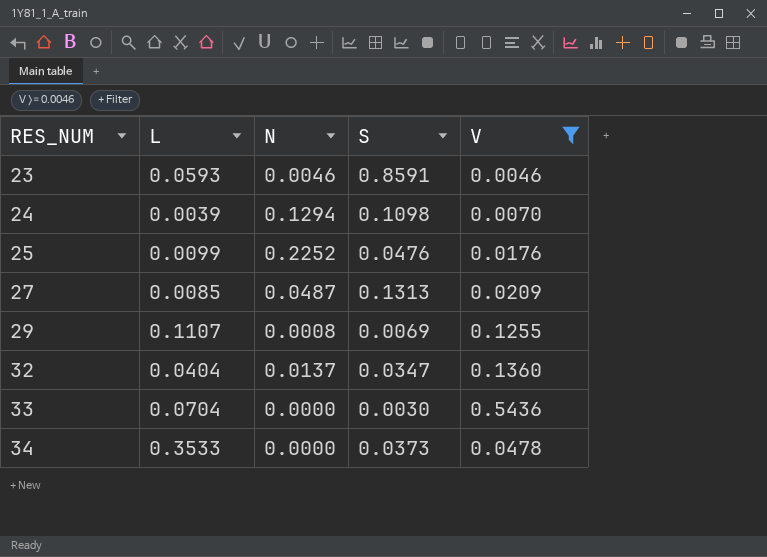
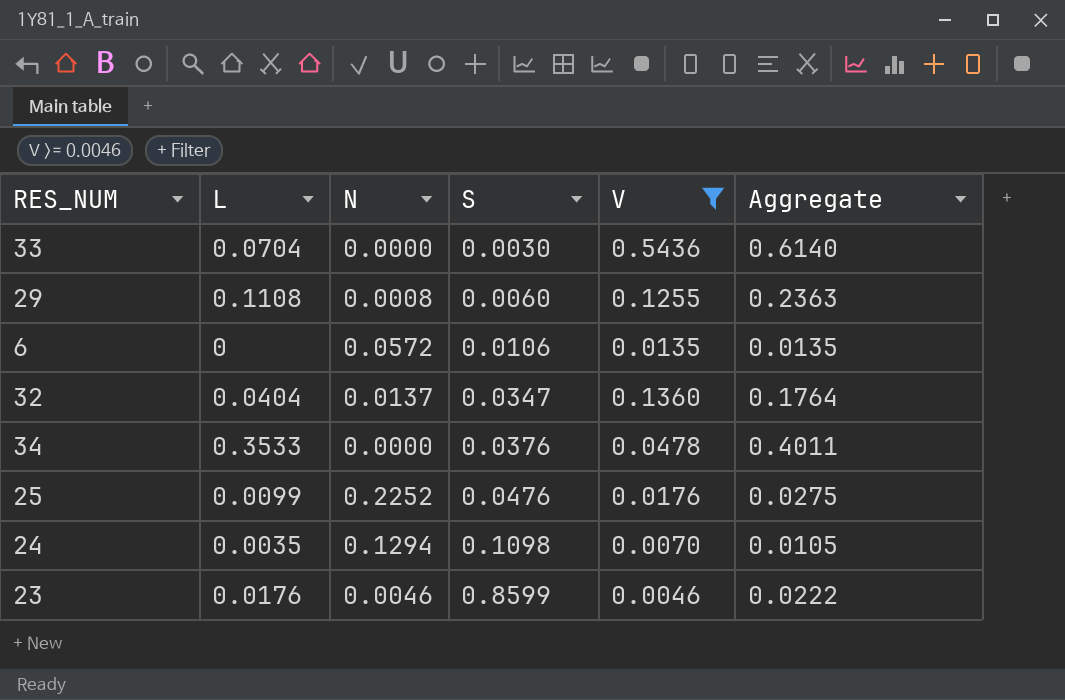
row order: RES_NUM ascending -> S ascending
column Aggregate | formula: none -> [L] + [V]
row 27: 0.0085 | 0.0487 | 0.1313 | 0.0209 -> none
29 | L: 0.1107 -> 0.1108
29 | S: 0.0069 -> 0.0060
row 6: none -> 0 | 0.0572 | 0.0106 | 0.0135 | 0.0135
34 | S: 0.0373 -> 0.0376
24 | L: 0.0039 -> 0.0035
23 | L: 0.0593 -> 0.0176
23 | S: 0.8591 -> 0.8599

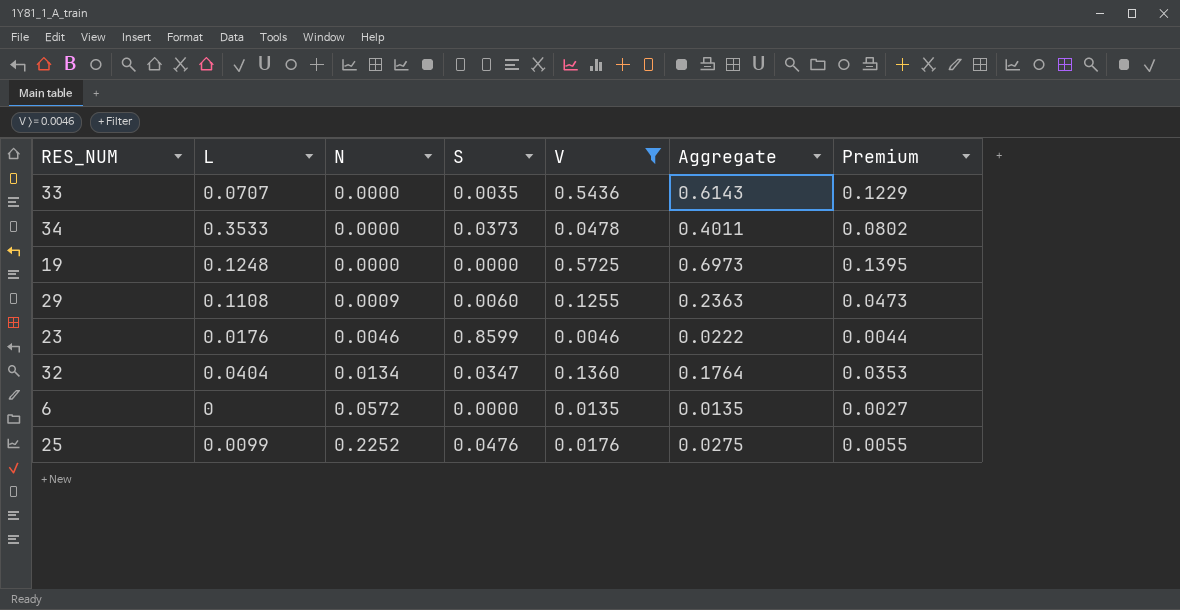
row order: S ascending -> N ascending
column Premium | formula: none -> [Aggregate] * 0.2
row 24: 0.0035 | 0.1294 | 0.1098 | 0.0070 | 0.0105 -> none
33 | L: 0.0704 -> 0.0707
33 | S: 0.0030 -> 0.0035
33 | Aggregate: 0.6140 -> 0.6143
34 | S: 0.0376 -> 0.0373
row 19: none -> 0.1248 | 0.0000 | 0.0000 | 0.5725 | 0.6973 | 0.1395
29 | N: 0.0008 -> 0.0009
32 | N: 0.0137 -> 0.0134
6 | S: 0.0106 -> 0.0000

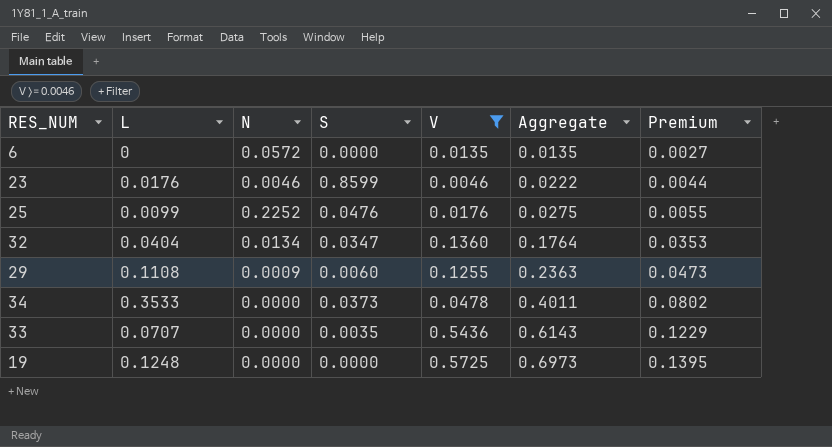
row order: N ascending -> Aggregate ascending

